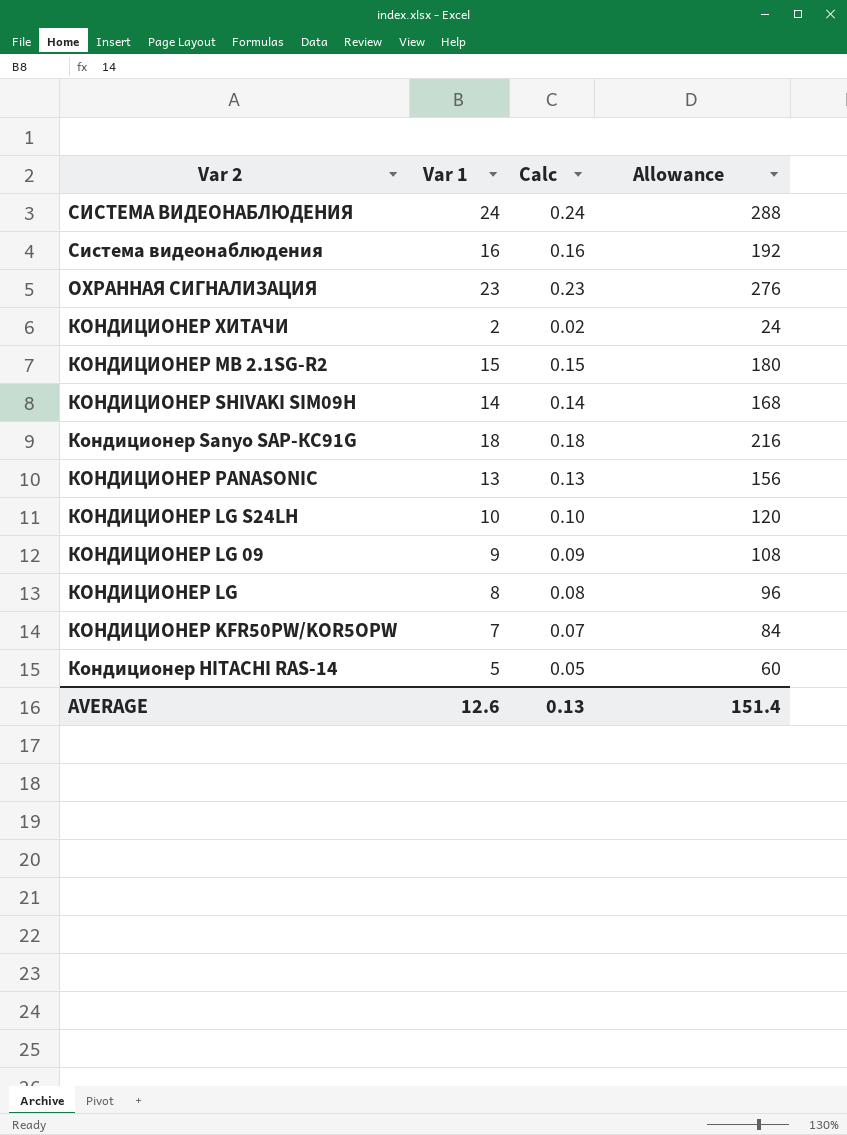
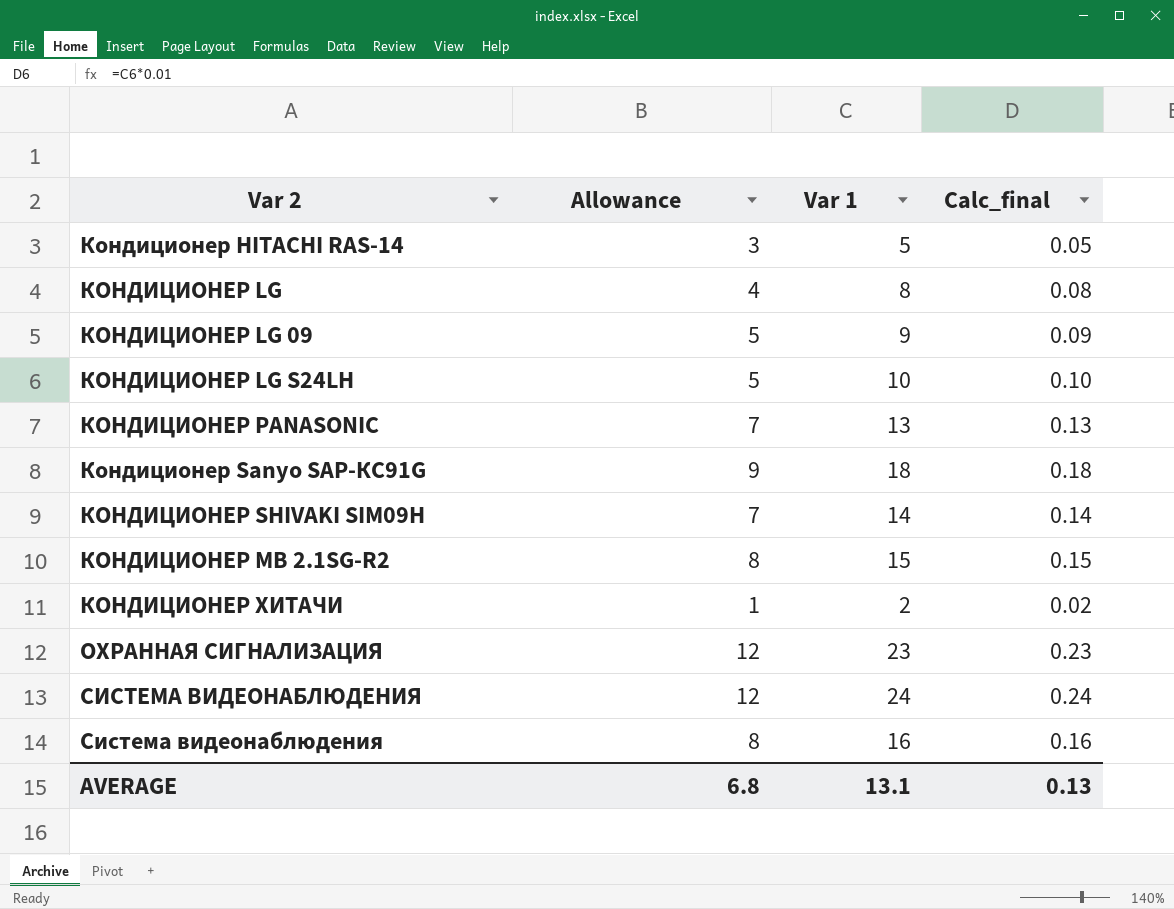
row order: Var 2 descending -> Var 2 ascending
column Allowance | formula: [Var 1] * 12 -> [Var 1] * 0.5
column Allowance | position: 4 -> 2
column name: Calc -> Calc_final
row КОНДИЦИОНЕР KFR50PW/KOR5OPW: 7 | 0.07 | 84 -> none
AVERAGE | Allowance: 151.4 -> 6.8
AVERAGE | Var 1: 12.6 -> 13.1

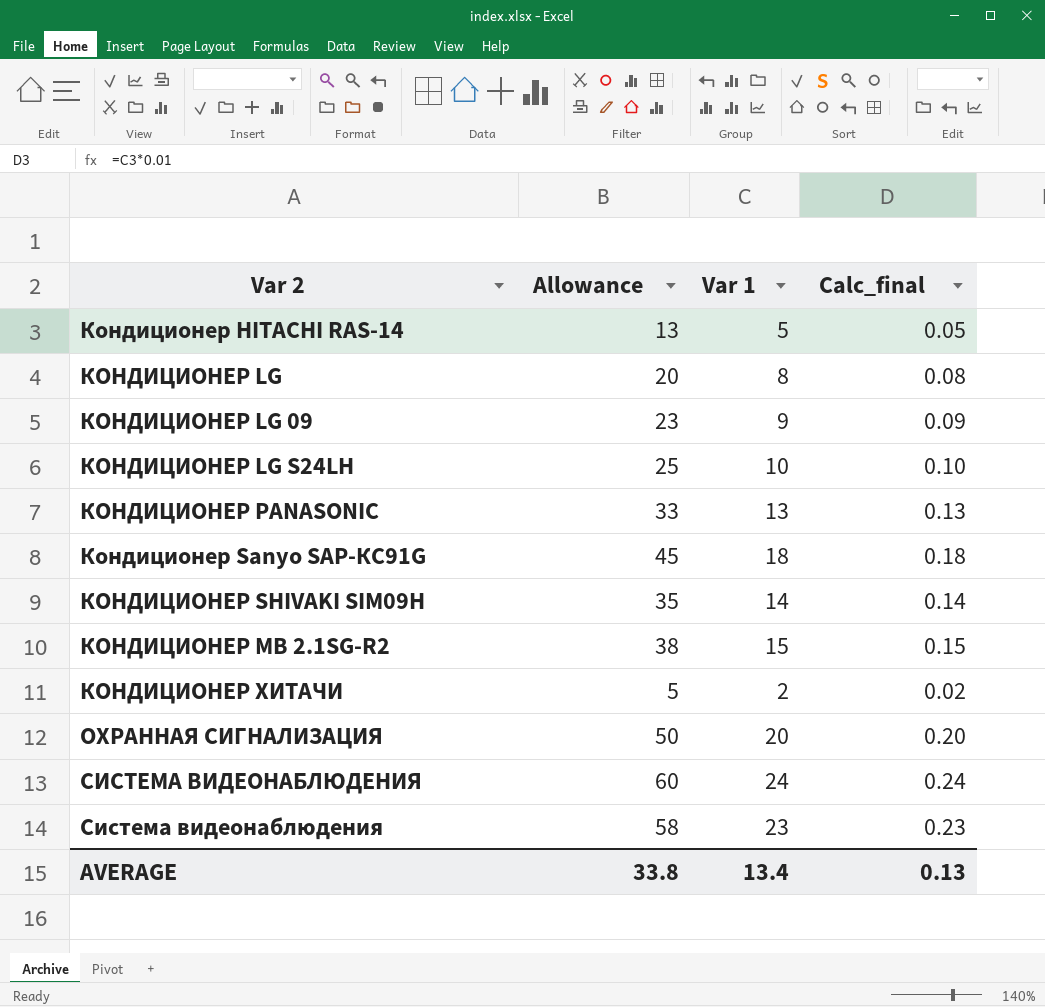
column Allowance | formula: [Var 1] * 0.5 -> [Var 1] * 2.5
ОХРАННАЯ СИГНАЛИЗАЦИЯ | Var 1: 23 -> 20
ОХРАННАЯ СИГНАЛИЗАЦИЯ | Calc_final: 0.23 -> 0.20
Система видеонаблюдения | Var 1: 16 -> 23
Система видеонаблюдения | Calc_final: 0.16 -> 0.23
AVERAGE | Allowance: 6.8 -> 33.8
AVERAGE | Var 1: 13.1 -> 13.4

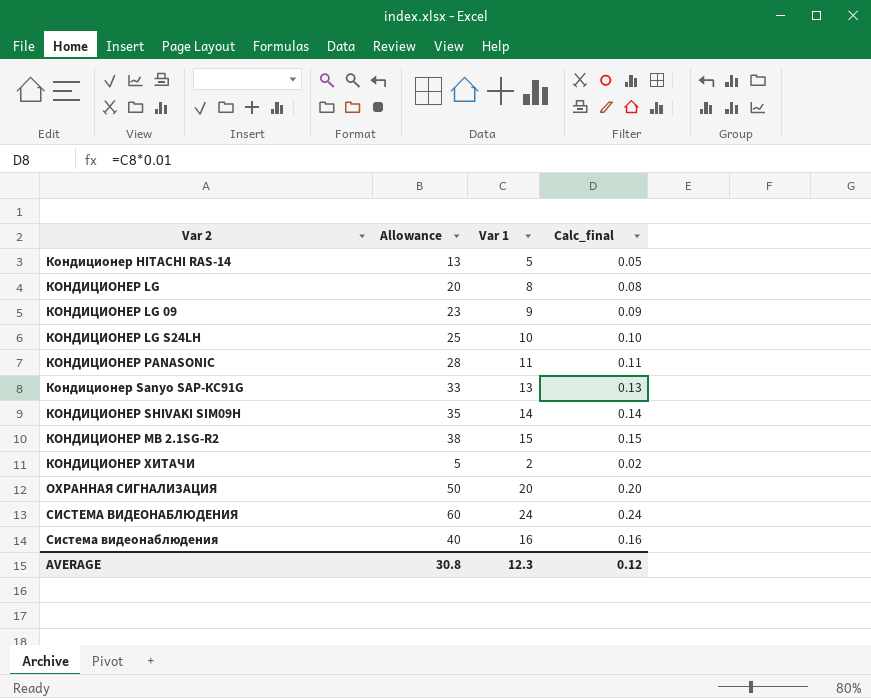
КОНДИЦИОНЕР PANASONIC | Allowance: 33 -> 28
КОНДИЦИОНЕР PANASONIC | Var 1: 13 -> 11
КОНДИЦИОНЕР PANASONIC | Calc_final: 0.13 -> 0.11
Кондиционер Sanyo SAP-КС91G | Allowance: 45 -> 33
Кондиционер Sanyo SAP-КС91G | Var 1: 18 -> 13
Кондиционер Sanyo SAP-КС91G | Calc_final: 0.18 -> 0.13
Система видеонаблюдения | Allowance: 58 -> 40
Система видеонаблюдения | Var 1: 23 -> 16
Система видеонаблюдения | Calc_final: 0.23 -> 0.16
AVERAGE | Allowance: 33.8 -> 30.8
AVERAGE | Var 1: 13.4 -> 12.3
AVERAGE | Calc_final: 0.13 -> 0.12

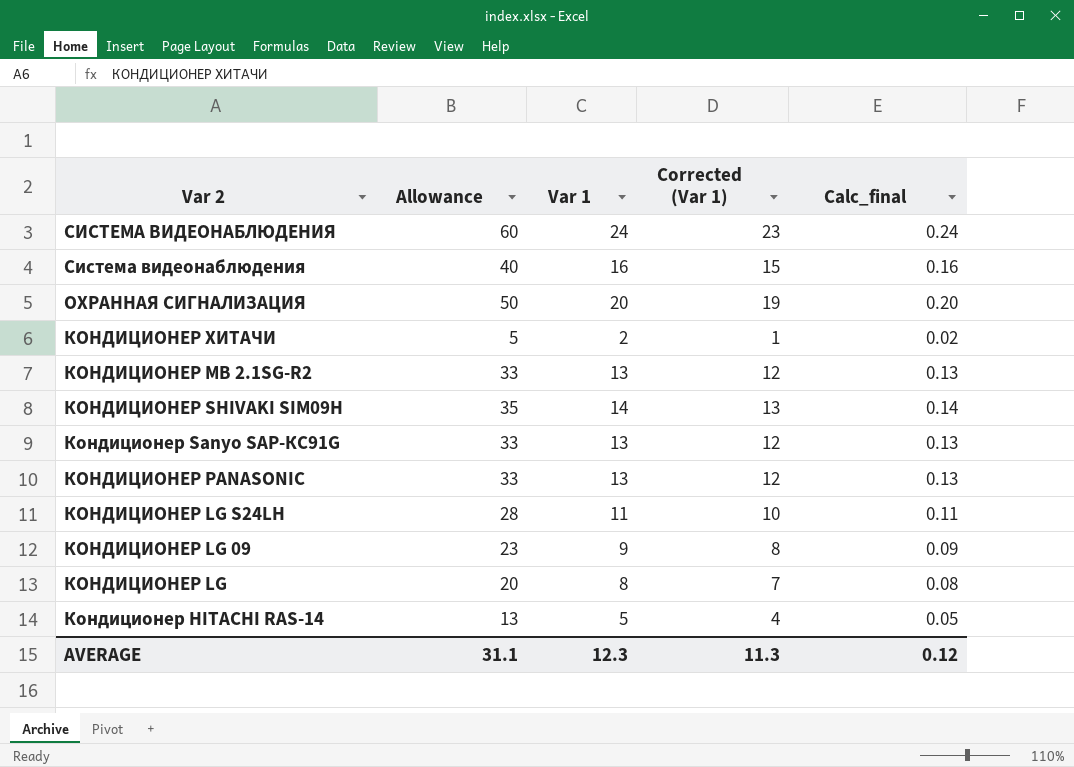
row order: Var 2 ascending -> Var 2 descending
column Corrected (Var 1) | formula: none -> [Var 1] - 1
КОНДИЦИОНЕР МВ 2.1SG-R2 | Allowance: 38 -> 33
КОНДИЦИОНЕР МВ 2.1SG-R2 | Var 1: 15 -> 13
КОНДИЦИОНЕР МВ 2.1SG-R2 | Calc_final: 0.15 -> 0.13
КОНДИЦИОНЕР PANASONIC | Allowance: 28 -> 33
КОНДИЦИОНЕР PANASONIC | Var 1: 11 -> 13
КОНДИЦИОНЕР PANASONIC | Calc_final: 0.11 -> 0.13
КОНДИЦИОНЕР LG S24LH | Allowance: 25 -> 28
КОНДИЦИОНЕР LG S24LH | Var 1: 10 -> 11
КОНДИЦИОНЕР LG S24LH | Calc_final: 0.10 -> 0.11
AVERAGE | Allowance: 30.8 -> 31.1

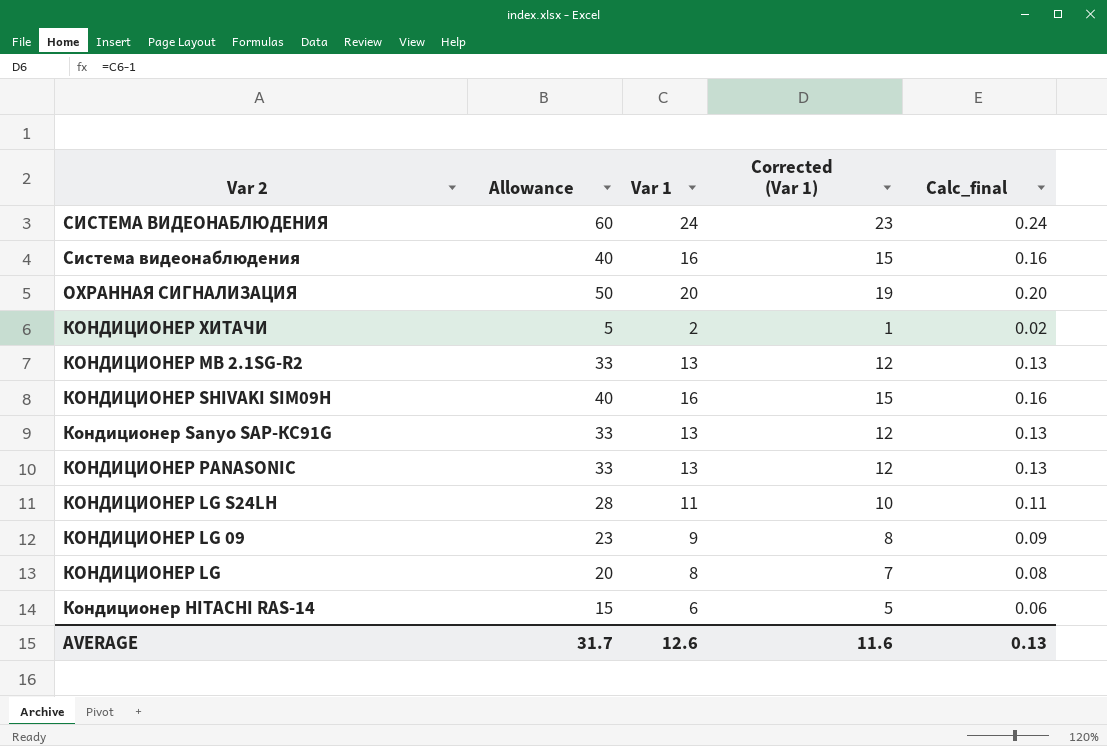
КОНДИЦИОНЕР SHIVAKI SIM09H | Allowance: 35 -> 40
КОНДИЦИОНЕР SHIVAKI SIM09H | Var 1: 14 -> 16
КОНДИЦИОНЕР SHIVAKI SIM09H | Corrected (Var 1): 13 -> 15
КОНДИЦИОНЕР SHIVAKI SIM09H | Calc_final: 0.14 -> 0.16
Кондиционер HITACHI RAS-14 | Allowance: 13 -> 15
Кондиционер HITACHI RAS-14 | Var 1: 5 -> 6
Кондиционер HITACHI RAS-14 | Corrected (Var 1): 4 -> 5
Кондиционер HITACHI RAS-14 | Calc_final: 0.05 -> 0.06
AVERAGE | Allowance: 31.1 -> 31.7
AVERAGE | Var 1: 12.3 -> 12.6
AVERAGE | Corrected (Var 1): 11.3 -> 11.6
AVERAGE | Calc_final: 0.12 -> 0.13

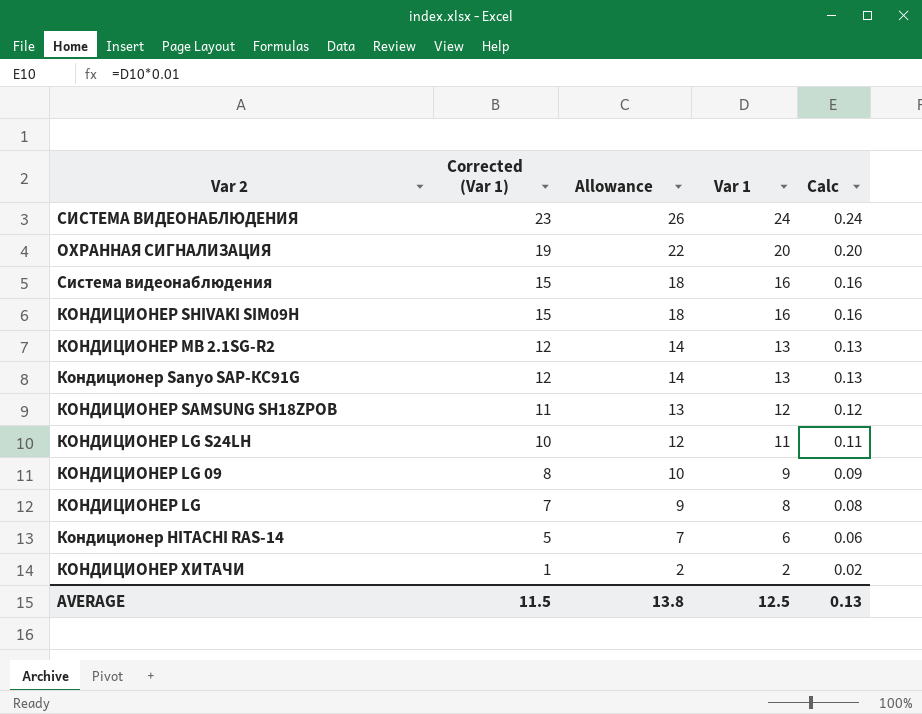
row order: Var 2 descending -> Corrected (Var 1) descending
column Corrected (Var 1) | position: 4 -> 2
column Allowance | formula: [Var 1] * 2.5 -> [Var 1] * 1.1
column name: Calc_final -> Calc
row КОНДИЦИОНЕР PANASONIC: 33 | 13 | 12 | 0.13 -> none
row КОНДИЦИОНЕР SAMSUNG SH18ZPOB: none -> 11 | 13 | 12 | 0.12
AVERAGE | Corrected (Var 1): 11.6 -> 11.5
AVERAGE | Allowance: 31.7 -> 13.8
AVERAGE | Var 1: 12.6 -> 12.5

